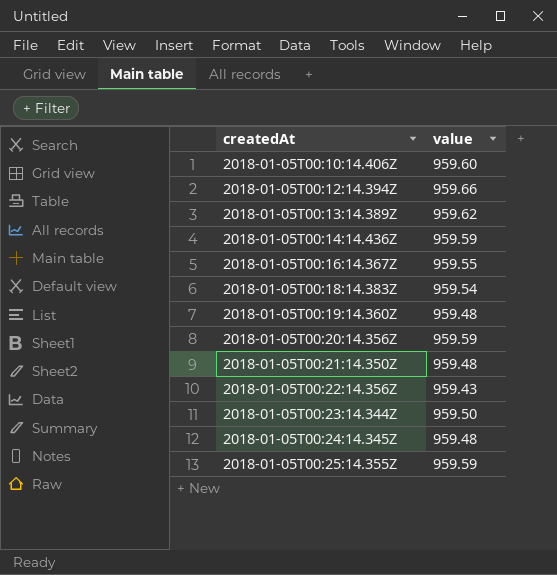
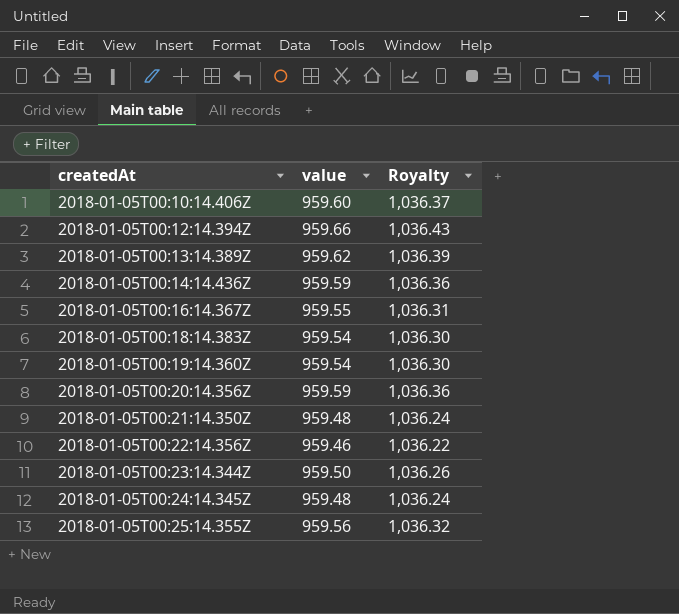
column Royalty | formula: none -> [value] * 1.08
2018-01-05T00:19:14.360Z | value: 959.48 -> 959.54
2018-01-05T00:22:14.356Z | value: 959.43 -> 959.46
2018-01-05T00:25:14.355Z | value: 959.59 -> 959.56

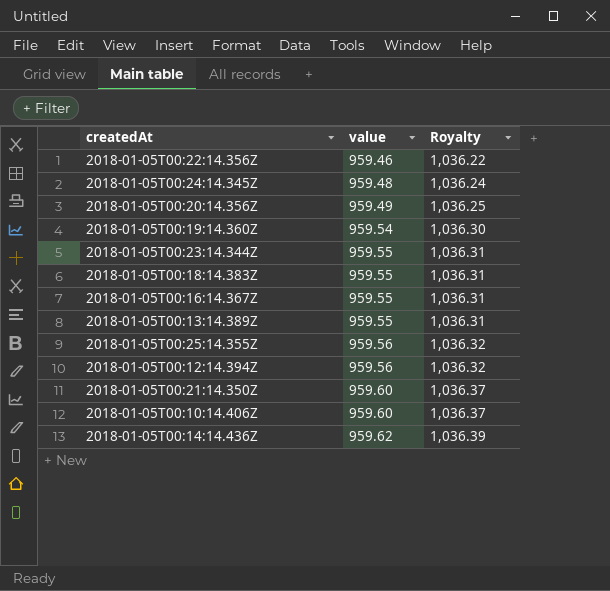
row order: createdAt ascending -> value ascending
2018-01-05T00:20:14.356Z | value: 959.59 -> 959.49
2018-01-05T00:20:14.356Z | Royalty: 1,036.36 -> 1,036.25
2018-01-05T00:23:14.344Z | value: 959.50 -> 959.55
2018-01-05T00:23:14.344Z | Royalty: 1,036.26 -> 1,036.31
2018-01-05T00:18:14.383Z | value: 959.54 -> 959.55
2018-01-05T00:18:14.383Z | Royalty: 1,036.30 -> 1,036.31
2018-01-05T00:13:14.389Z | value: 959.62 -> 959.55
2018-01-05T00:13:14.389Z | Royalty: 1,036.39 -> 1,036.31
2018-01-05T00:12:14.394Z | value: 959.66 -> 959.56
2018-01-05T00:12:14.394Z | Royalty: 1,036.43 -> 1,036.32
2018-01-05T00:21:14.350Z | value: 959.48 -> 959.60
2018-01-05T00:21:14.350Z | Royalty: 1,036.24 -> 1,036.37
2018-01-05T00:14:14.436Z | value: 959.59 -> 959.62
2018-01-05T00:14:14.436Z | Royalty: 1,036.36 -> 1,036.39

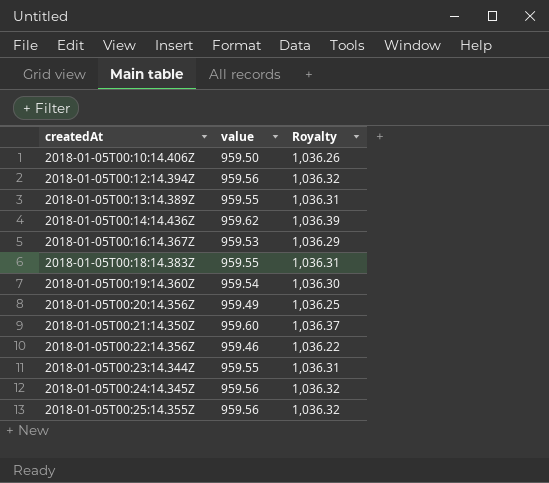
row order: value ascending -> createdAt ascending
2018-01-05T00:10:14.406Z | value: 959.60 -> 959.50
2018-01-05T00:10:14.406Z | Royalty: 1,036.37 -> 1,036.26
2018-01-05T00:16:14.367Z | value: 959.55 -> 959.53
2018-01-05T00:16:14.367Z | Royalty: 1,036.31 -> 1,036.29
2018-01-05T00:24:14.345Z | value: 959.48 -> 959.56
2018-01-05T00:24:14.345Z | Royalty: 1,036.24 -> 1,036.32

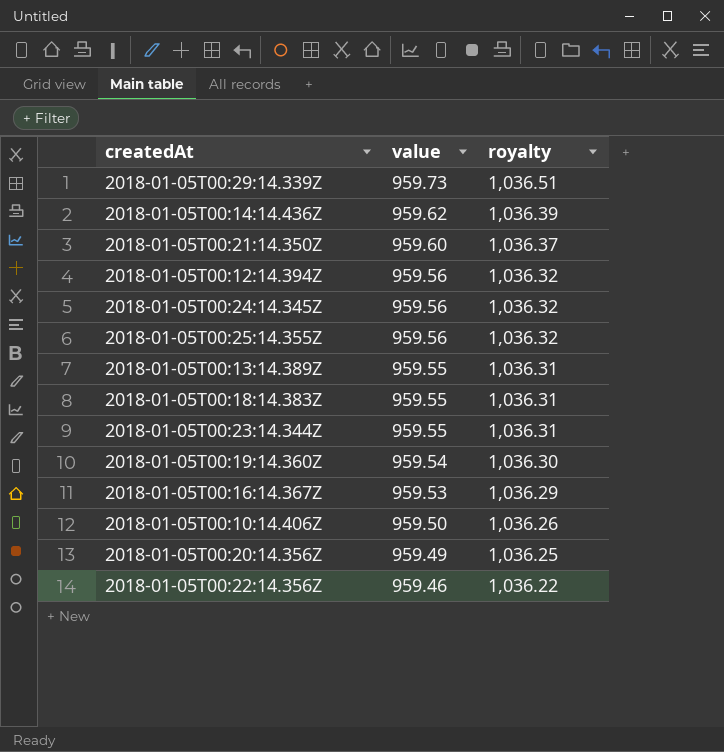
row order: createdAt ascending -> value descending
column name: Royalty -> royalty
row 2018-01-05T00:29:14.339Z: none -> 959.73 | 1,036.51

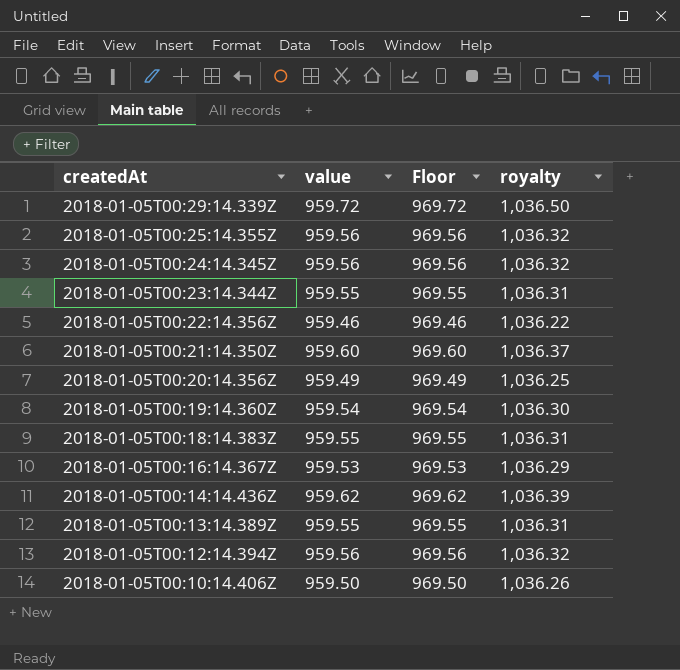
row order: value descending -> createdAt descending
column Floor | formula: none -> [value] + 10
2018-01-05T00:29:14.339Z | value: 959.73 -> 959.72
2018-01-05T00:29:14.339Z | royalty: 1,036.51 -> 1,036.50

